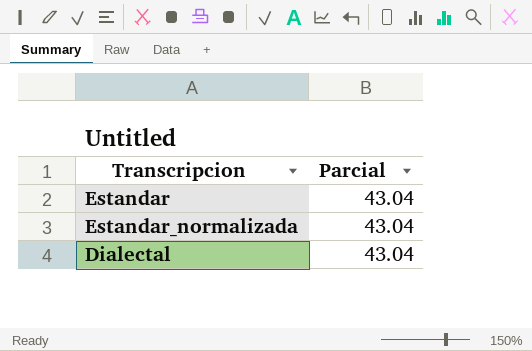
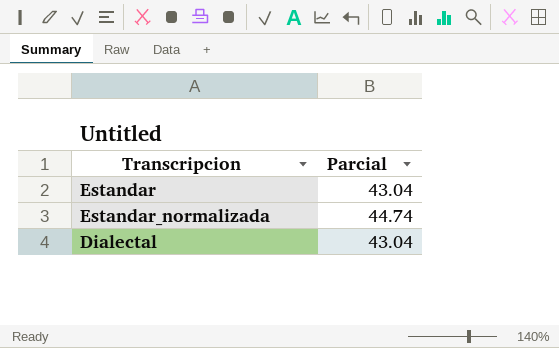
Estandar_normalizada | Parcial: 43.04 -> 44.74

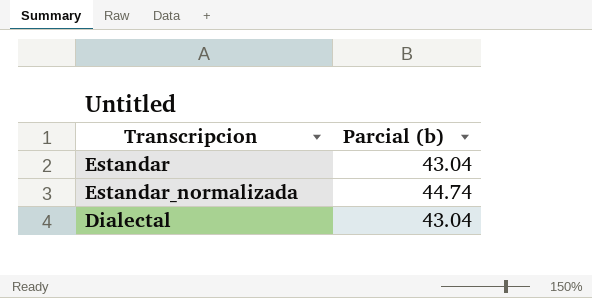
column name: Parcial -> Parcial (b)

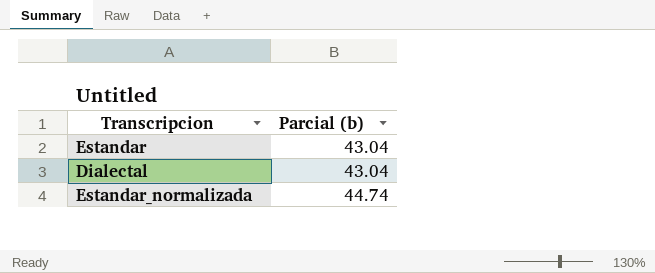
row order: none -> Parcial (b) ascending

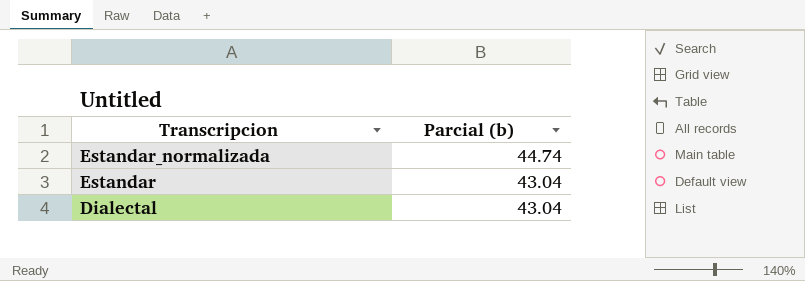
row order: Parcial (b) ascending -> Transcripcion descending

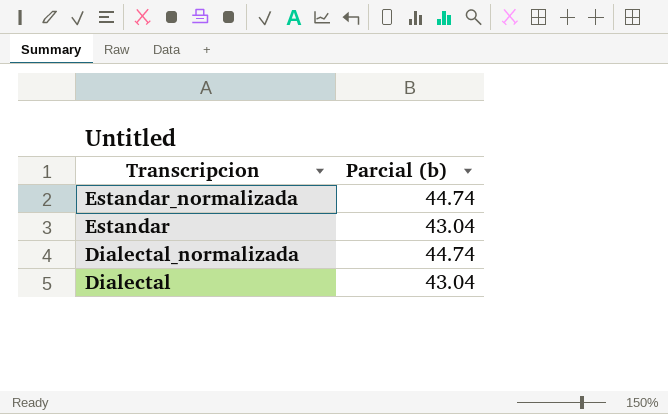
row Dialectal_normalizada: none -> 44.74

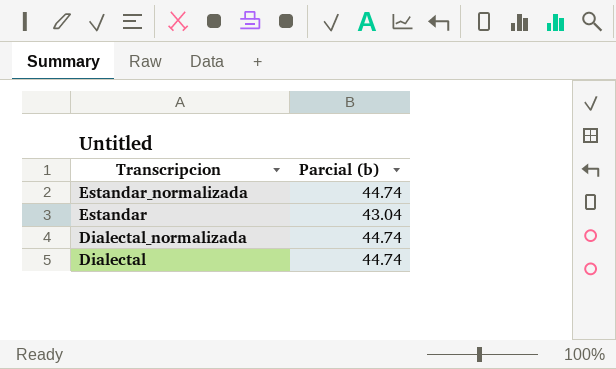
Dialectal | Parcial (b): 43.04 -> 44.74

